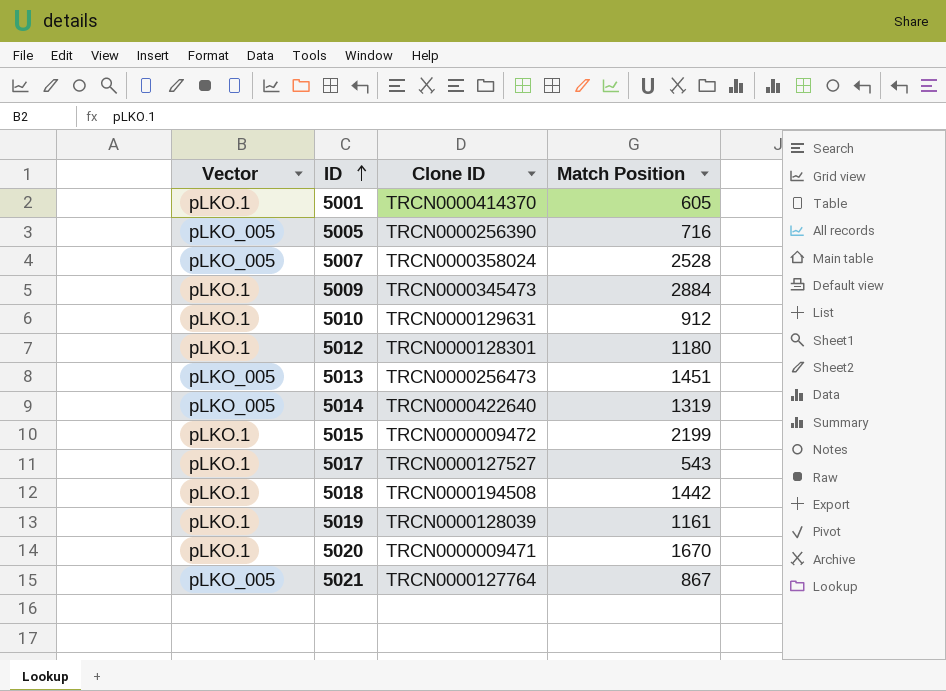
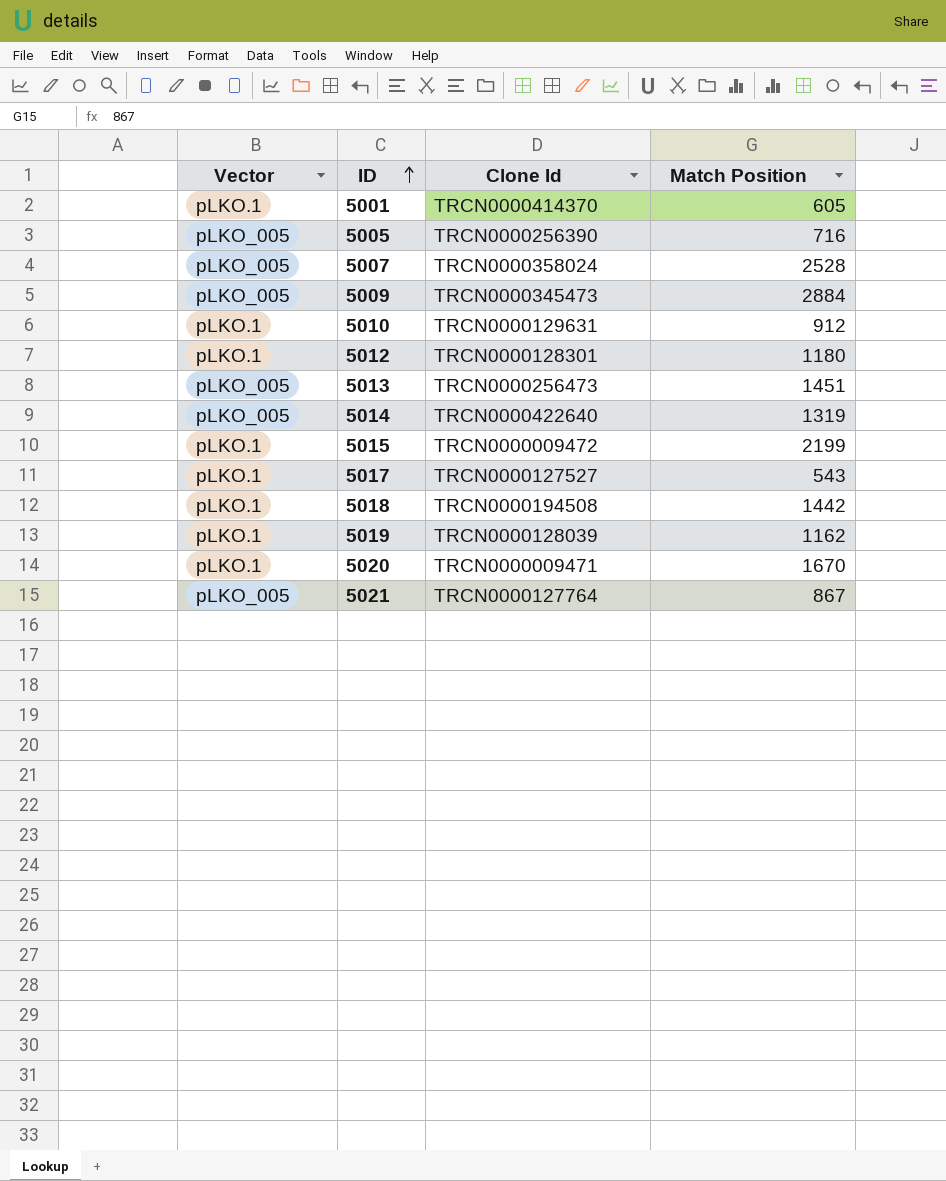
column name: Clone ID -> Clone Id
5009 | Vector: pLKO.1 -> pLKO_005
5019 | Match Position: 1161 -> 1162

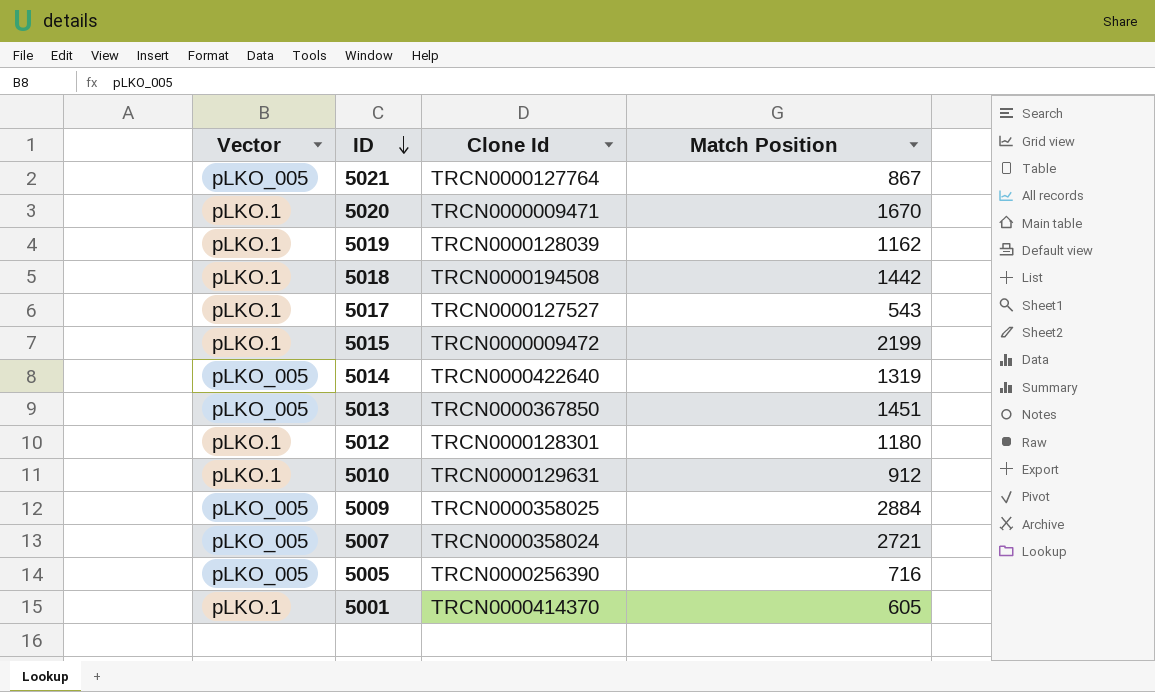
row order: ID ascending -> ID descending
5013 | Clone Id: TRCN0000256473 -> TRCN0000367850
5009 | Clone Id: TRCN0000345473 -> TRCN0000358025
5007 | Match Position: 2528 -> 2721

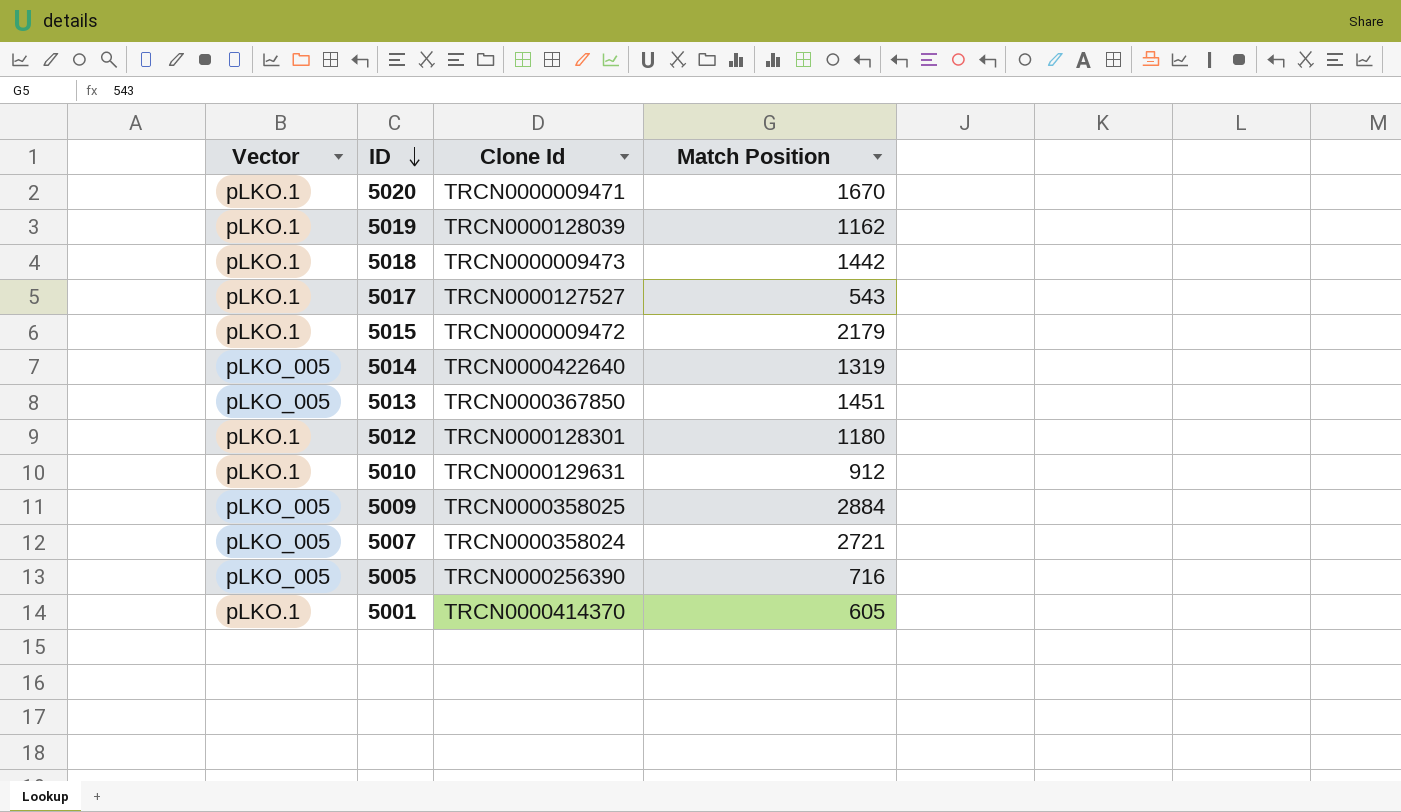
row 5021: pLKO_005 | TRCN0000127764 | 867 -> none
5018 | Clone Id: TRCN0000194508 -> TRCN0000009473
5015 | Match Position: 2199 -> 2179

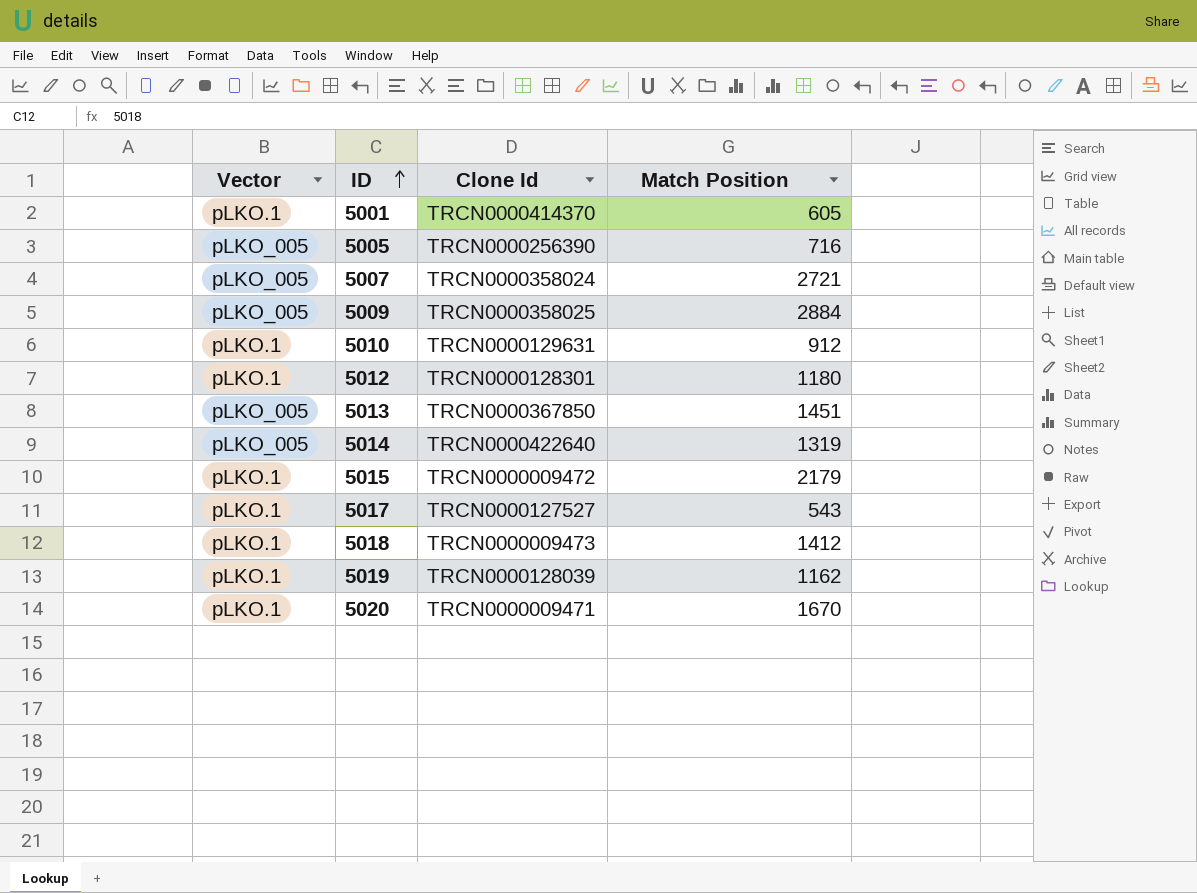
row order: ID descending -> ID ascending
5018 | Match Position: 1442 -> 1412

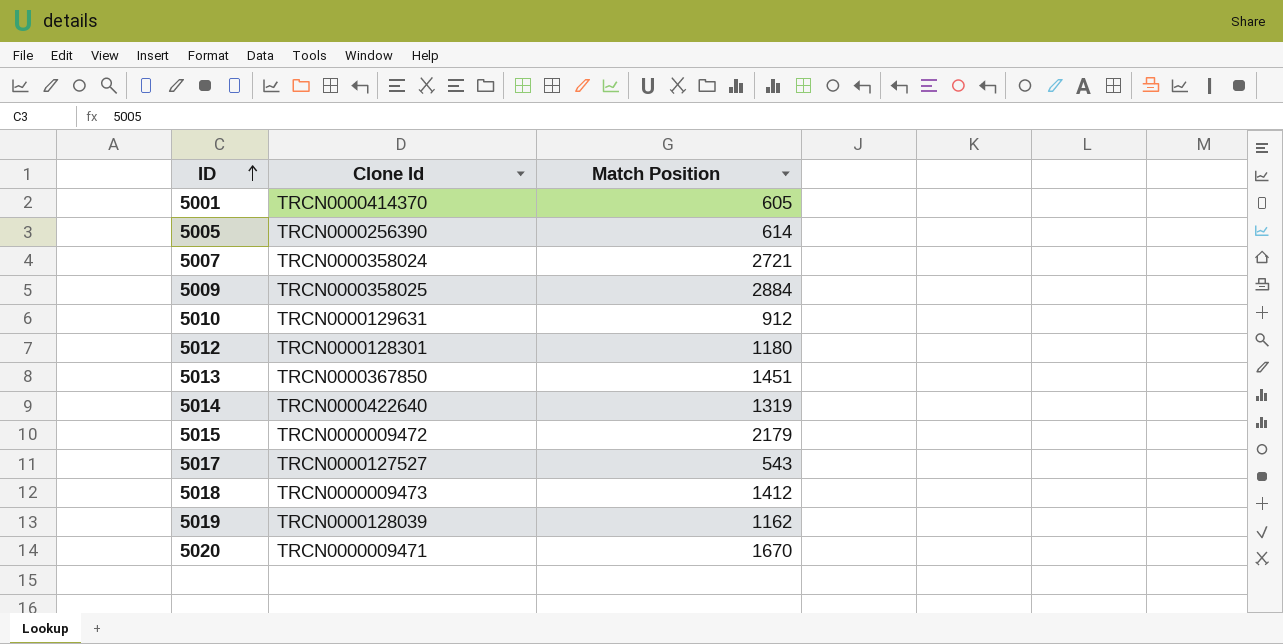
column Vector | position: 1 -> none
5005 | Match Position: 716 -> 614

